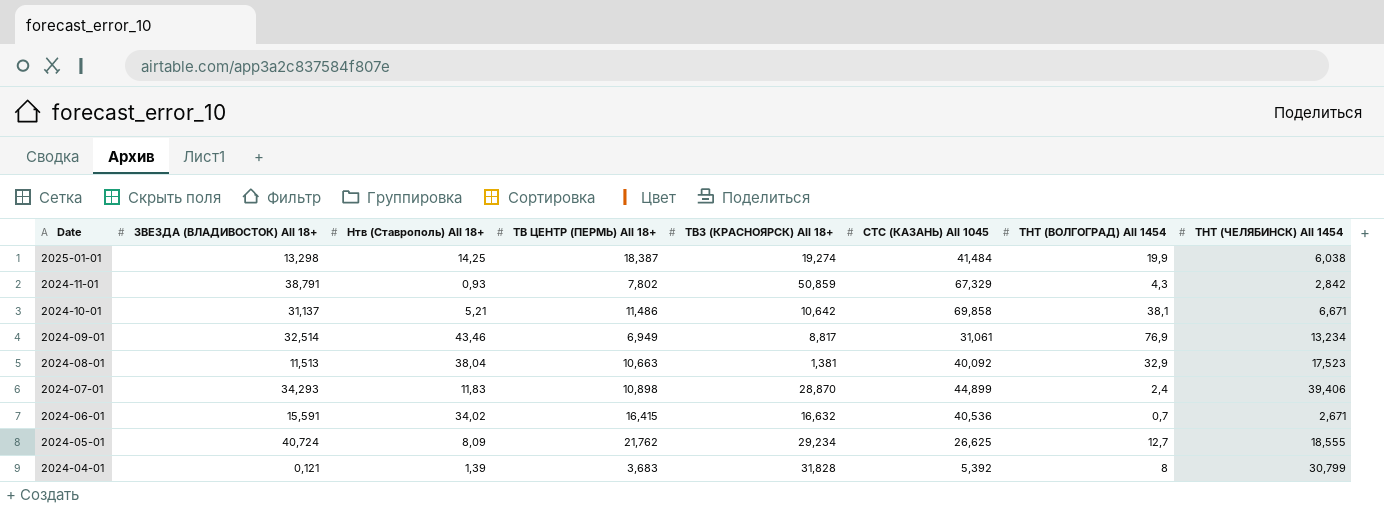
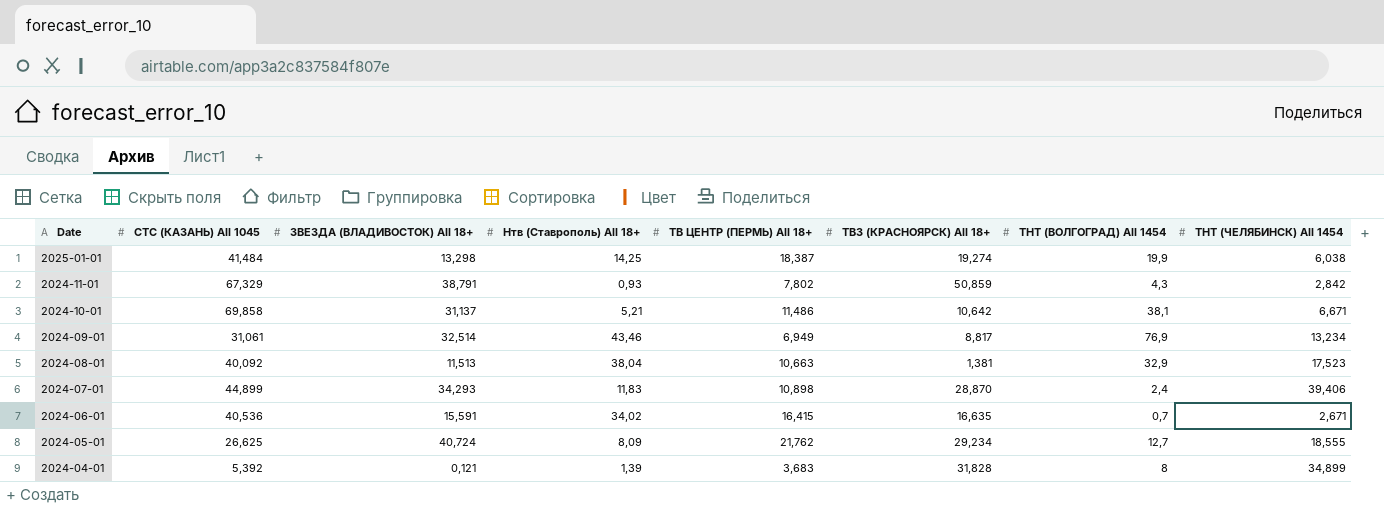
column СТС (КАЗАНЬ) All 1045 | position: 6 -> 2
2024-06-01 | ТВ3 (КРАСНОЯРСК) All 18+: 16,632 -> 16,635
2024-04-01 | ТНТ (ЧЕЛЯБИНСК) All 1454: 30,799 -> 34,899

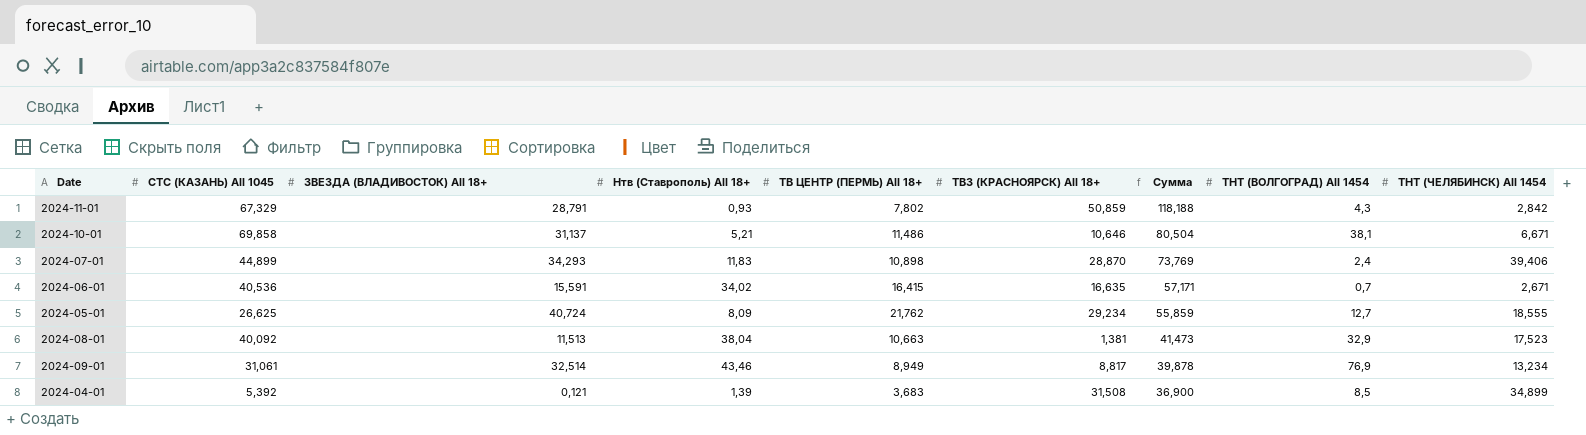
row order: Date descending -> Сумма descending
column Сумма | formula: none -> [СТС (КАЗАНЬ) All 1045] + [ТВ3 (КРАСНОЯРСК) All 18+]
row 2025-01-01: 41,484 | 13,298 | 14,25 | 18,387 | 19,274 | 19,9 | 6,038 -> none
2024-11-01 | ЗВЕЗДА (ВЛАДИВОСТОК) All 18+: 38,791 -> 28,791
2024-10-01 | ТВ3 (КРАСНОЯРСК) All 18+: 10,642 -> 10,646
2024-09-01 | ТВ ЦЕНТР (ПЕРМЬ) All 18+: 6,949 -> 8,949
2024-04-01 | ТВ3 (КРАСНОЯРСК) All 18+: 31,828 -> 31,508
2024-04-01 | ТНТ (ВОЛГОГРАД) All 1454: 8 -> 8,5

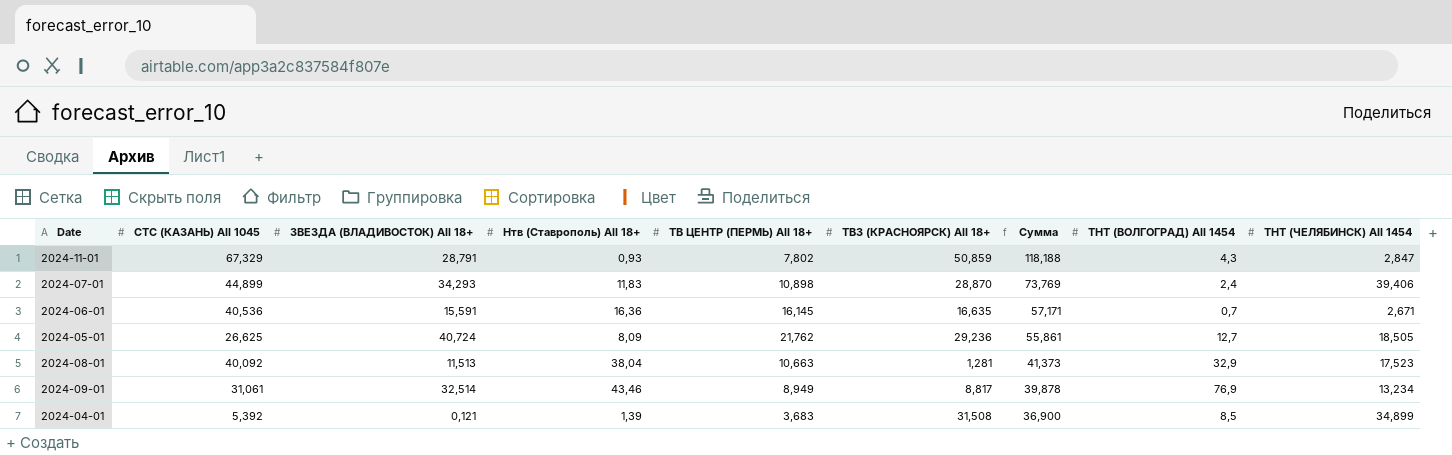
row 2024-10-01: 69,858 | 31,137 | 5,21 | 11,486 | 10,646 | 80,504 | 38,1 | 6,671 -> none
2024-11-01 | ТНТ (ЧЕЛЯБИНСК) All 1454: 2,842 -> 2,847
2024-06-01 | Нтв (Ставрополь) All 18+: 34,02 -> 16,36
2024-06-01 | ТВ ЦЕНТР (ПЕРМЬ) All 18+: 16,415 -> 16,145
2024-05-01 | ТВ3 (КРАСНОЯРСК) All 18+: 29,234 -> 29,236
2024-05-01 | Сумма: 55,859 -> 55,861
2024-05-01 | ТНТ (ЧЕЛЯБИНСК) All 1454: 18,555 -> 18,505
2024-08-01 | ТВ3 (КРАСНОЯРСК) All 18+: 1,381 -> 1,281
2024-08-01 | Сумма: 41,473 -> 41,373

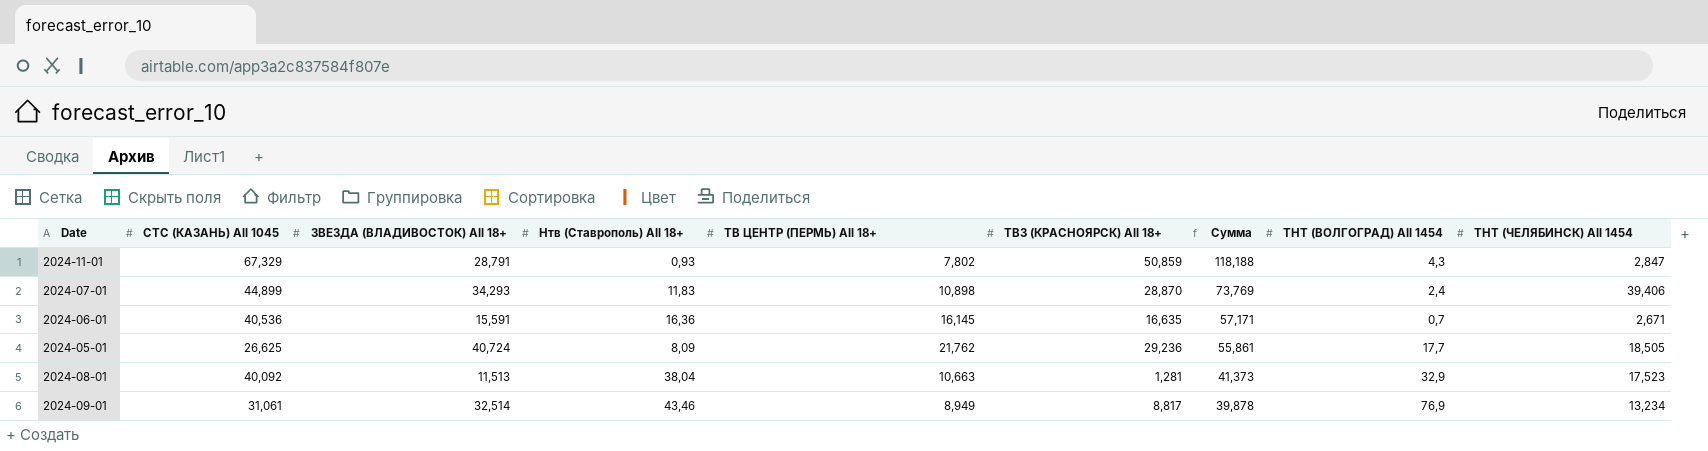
row 2024-04-01: 5,392 | 0,121 | 1,39 | 3,683 | 31,508 | 36,900 | 8,5 | 34,899 -> none
2024-05-01 | ТНТ (ВОЛГОГРАД) All 1454: 12,7 -> 17,7

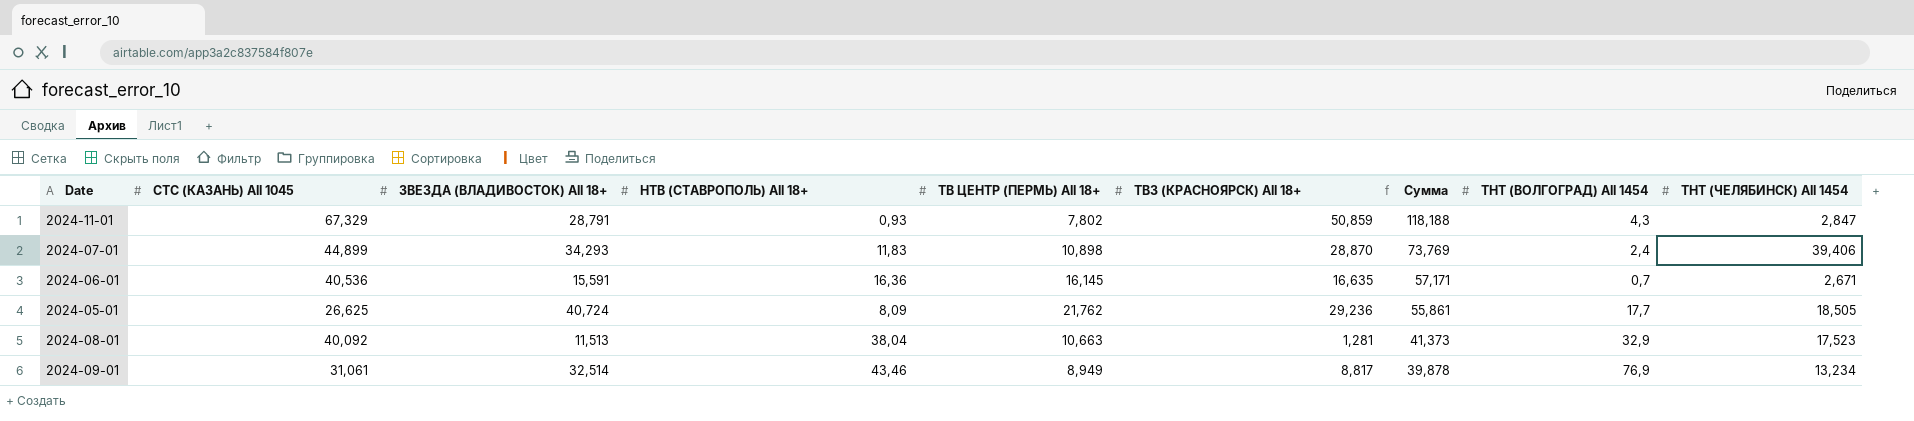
column name: Нтв (Ставрополь) All 18+ -> НТВ (СТАВРОПОЛЬ) All 18+

